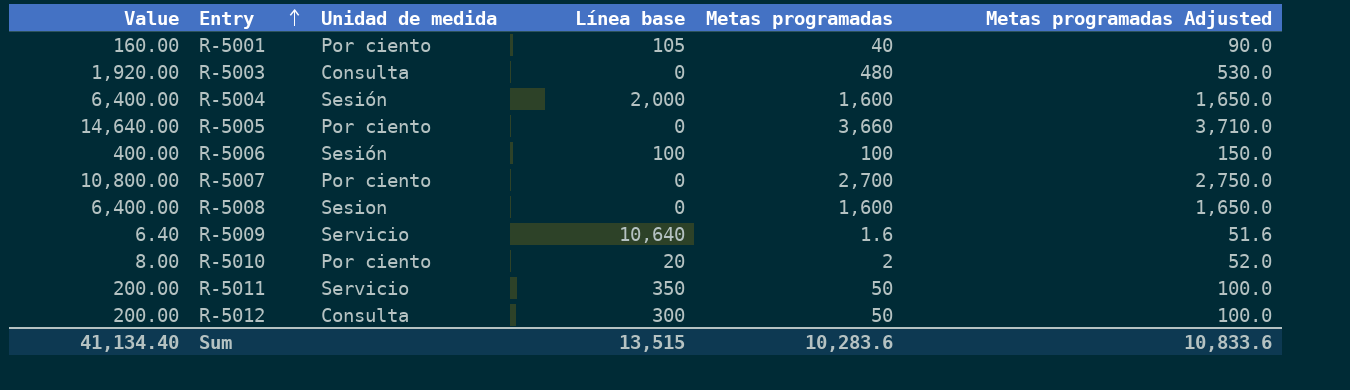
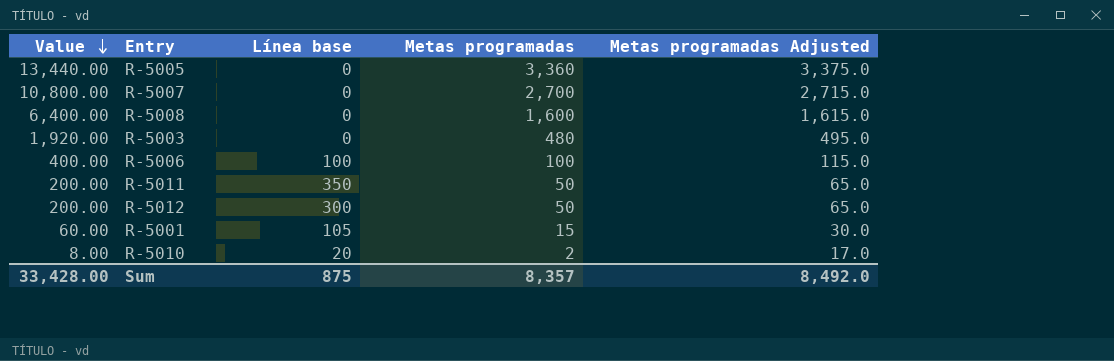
row order: Entry ascending -> Value descending
column Unidad de medida | position: 3 -> none
column Metas programadas Adjusted | formula: [Metas programadas] + 50 -> [Metas programadas] + 15
row R-5004: 6,400.00 | Sesión | 2,000 | 1,600 | 1,650.0 -> none
row R-5009: 6.40 | Servicio | 10,640 | 1.6 | 51.6 -> none
R-5005 | Value: 14,640.00 -> 13,440.00
R-5005 | Metas programadas: 3,660 -> 3,360
R-5001 | Value: 160.00 -> 60.00
R-5001 | Metas programadas: 40 -> 15
Sum | Value: 41,134.40 -> 33,428.00
Sum | Línea base: 13,515 -> 875
Sum | Metas programadas: 10,283.6 -> 8,357
Sum | Metas programadas Adjusted: 10,833.6 -> 8,492.0

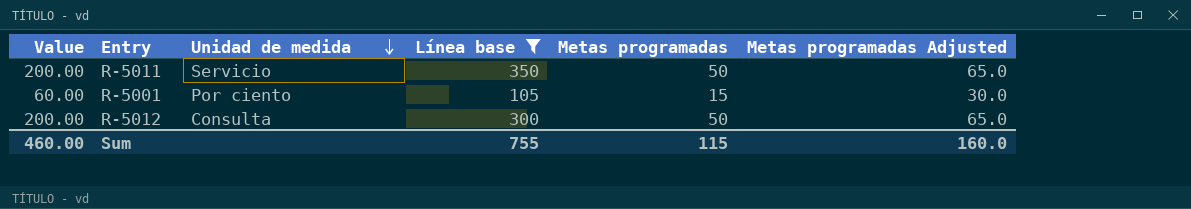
filter: none -> Línea base >= 105
row order: Value descending -> Unidad de medida descending
column Unidad de medida | position: none -> 3
Sum | Value: 33,428.00 -> 460.00
Sum | Línea base: 875 -> 755
Sum | Metas programadas: 8,357 -> 115
Sum | Metas programadas Adjusted: 8,492.0 -> 160.0

